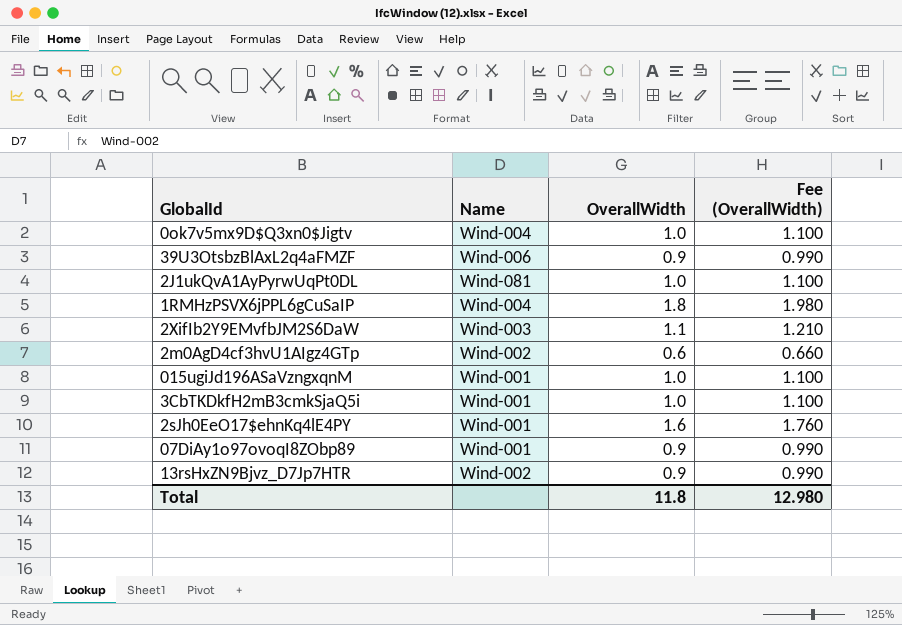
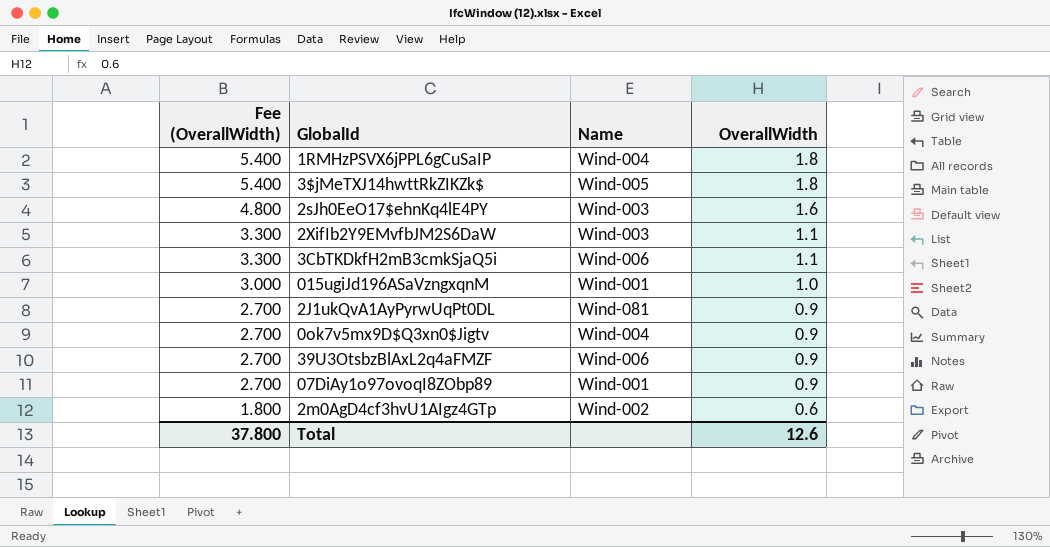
row order: none -> Fee (OverallWidth) descending
column Fee (OverallWidth) | formula: [OverallWidth] * 1.1 -> [OverallWidth] * 3
column Fee (OverallWidth) | position: 4 -> 1
row 13rsHxZN9Bjvz_D7Jp7HTR: Wind-002 | 0.9 | 0.990 -> none
row 3$jMeTXJ14hwttRkZIKZk$: none -> 5.400 | Wind-005 | 1.8
2sJh0EeO17$ehnKq4lE4PY | Name: Wind-001 -> Wind-003
3CbTKDkfH2mB3cmkSjaQ5i | Name: Wind-001 -> Wind-006
3CbTKDkfH2mB3cmkSjaQ5i | OverallWidth: 1.0 -> 1.1
2J1ukQvA1AyPyrwUqPt0DL | OverallWidth: 1.0 -> 0.9
0ok7v5mx9D$Q3xn0$Jigtv | OverallWidth: 1.0 -> 0.9
Total | Fee (OverallWidth): 12.980 -> 37.800
Total | OverallWidth: 11.8 -> 12.6

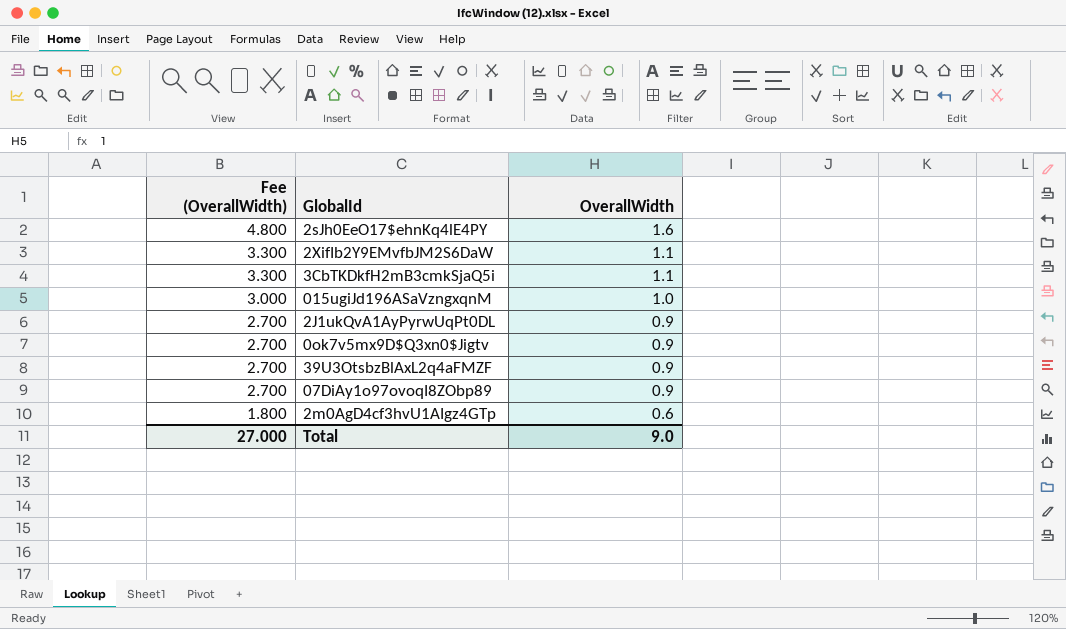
column Name | position: 3 -> none
row 1RMHzPSVX6jPPL6gCuSaIP: 5.400 | Wind-004 | 1.8 -> none
row 3$jMeTXJ14hwttRkZIKZk$: 5.400 | Wind-005 | 1.8 -> none
Total | Fee (OverallWidth): 37.800 -> 27.000
Total | OverallWidth: 12.6 -> 9.0

